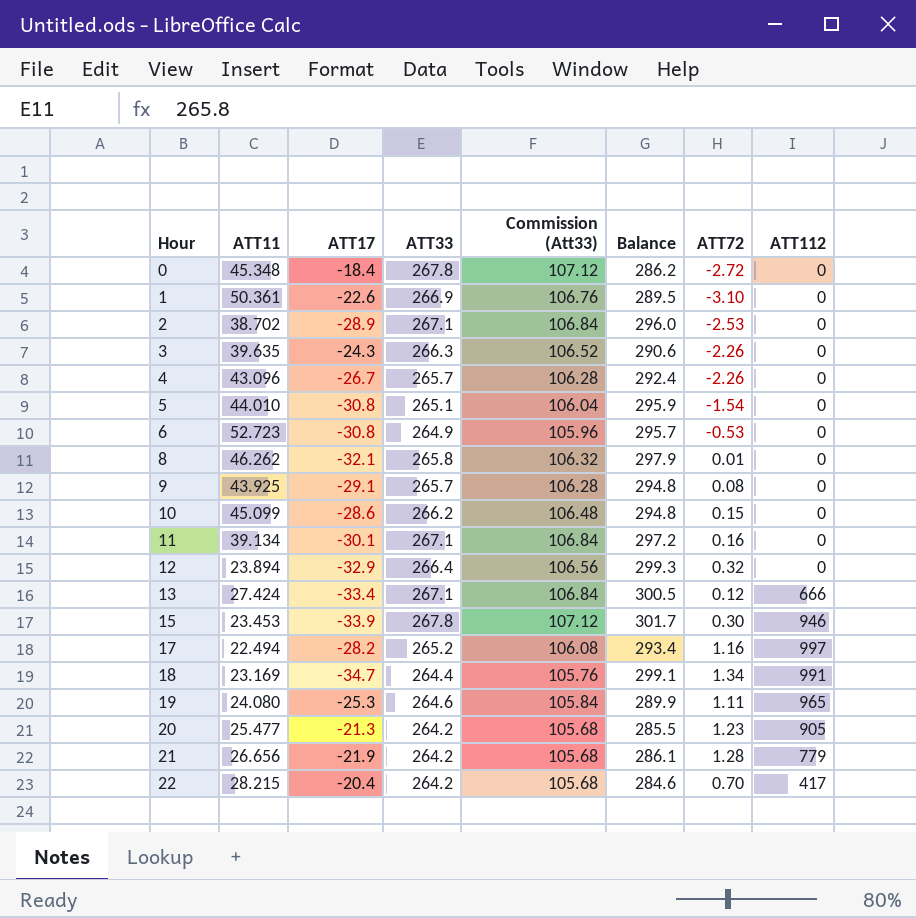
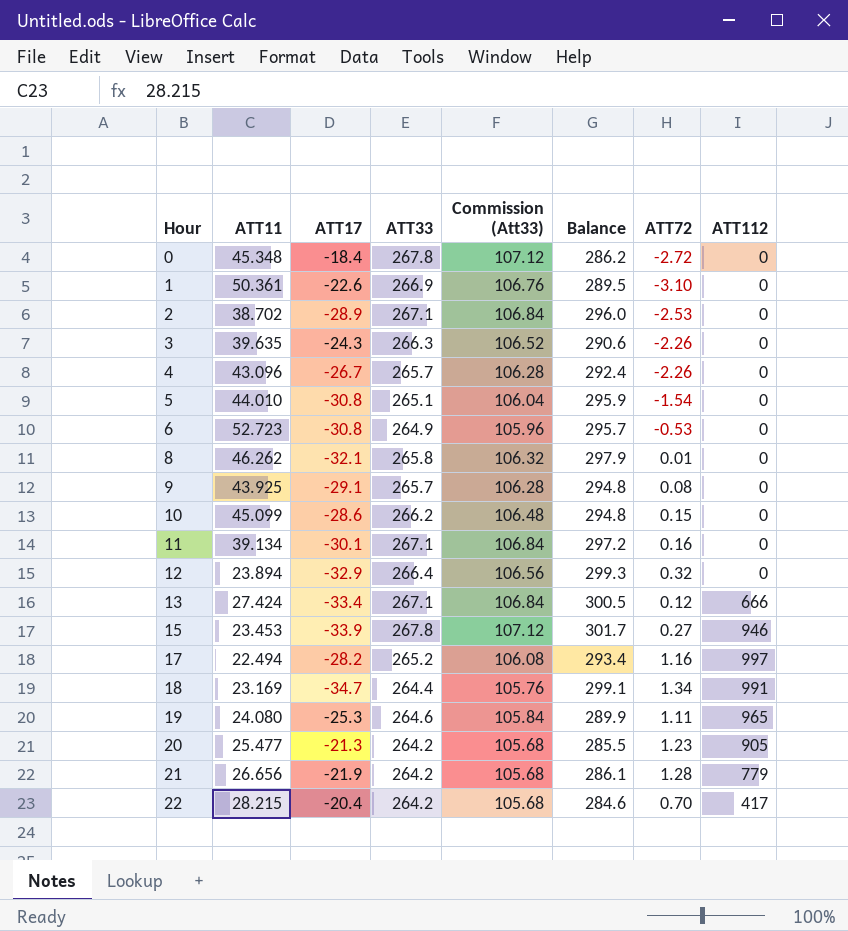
15 | ATT72: 0.30 -> 0.27

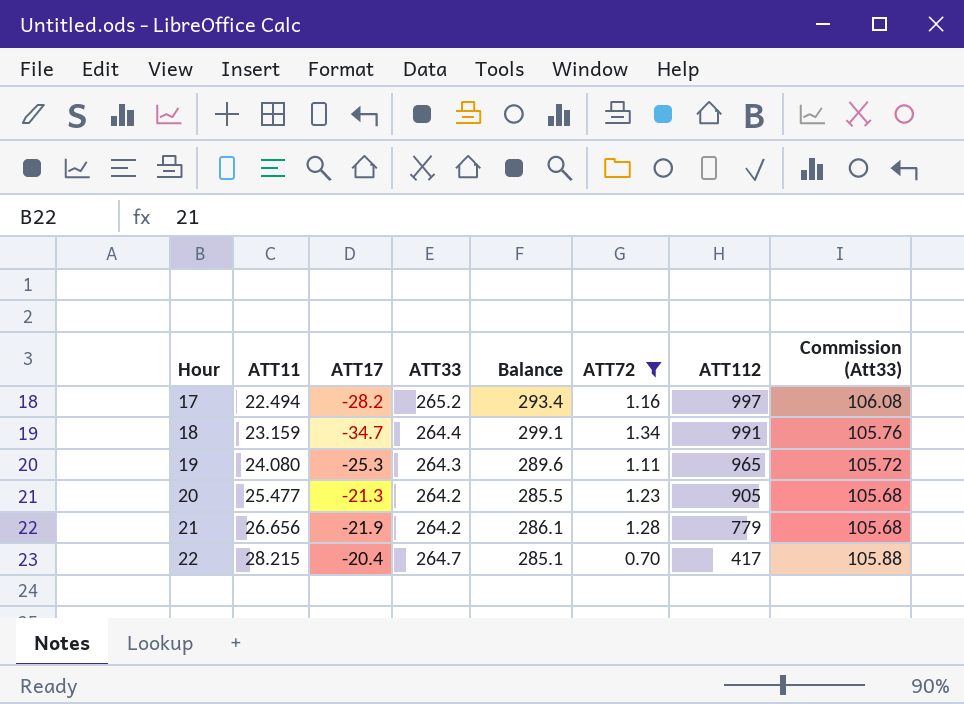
filter: none -> ATT72 >= 0.70
column Commission (Att33) | position: 5 -> 8
18 | ATT11: 23.169 -> 23.159
19 | ATT33: 264.6 -> 264.3
19 | Balance: 289.9 -> 289.6
19 | Commission (Att33): 105.84 -> 105.72
22 | ATT33: 264.2 -> 264.7
22 | Balance: 284.6 -> 285.1
22 | Commission (Att33): 105.68 -> 105.88

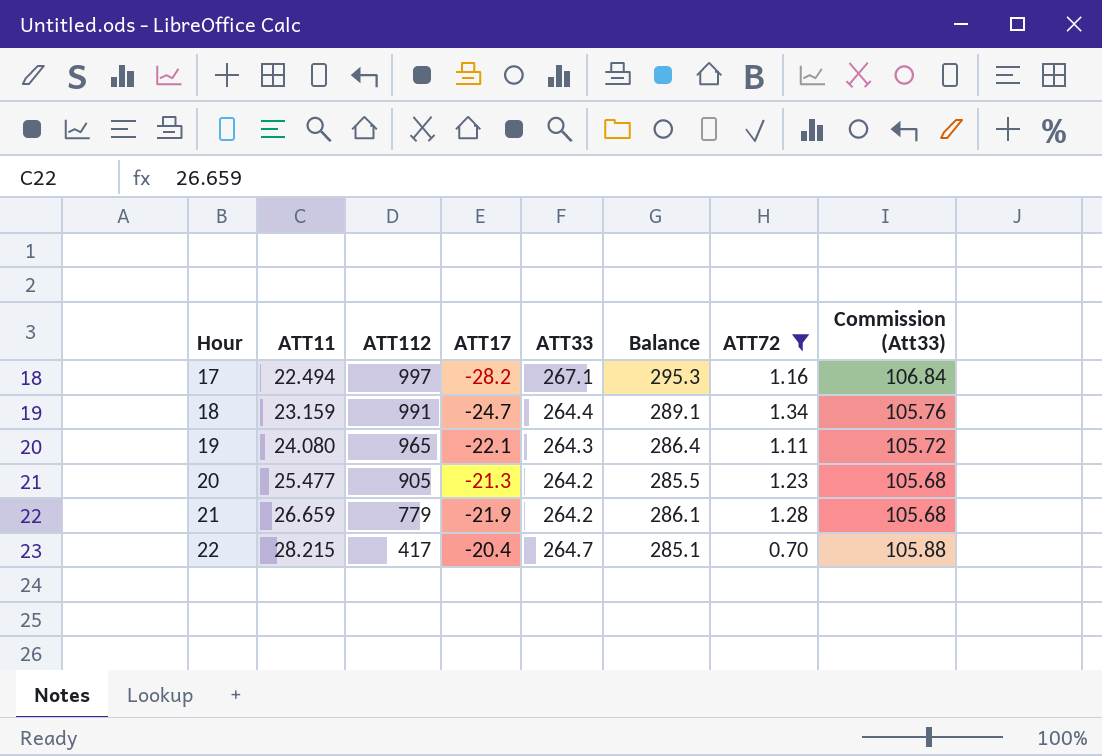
column ATT112 | position: 7 -> 3
17 | ATT33: 265.2 -> 267.1
17 | Balance: 293.4 -> 295.3
17 | Commission (Att33): 106.08 -> 106.84
18 | ATT17: -34.7 -> -24.7
18 | Balance: 299.1 -> 289.1
19 | ATT17: -25.3 -> -22.1
19 | Balance: 289.6 -> 286.4
21 | ATT11: 26.656 -> 26.659

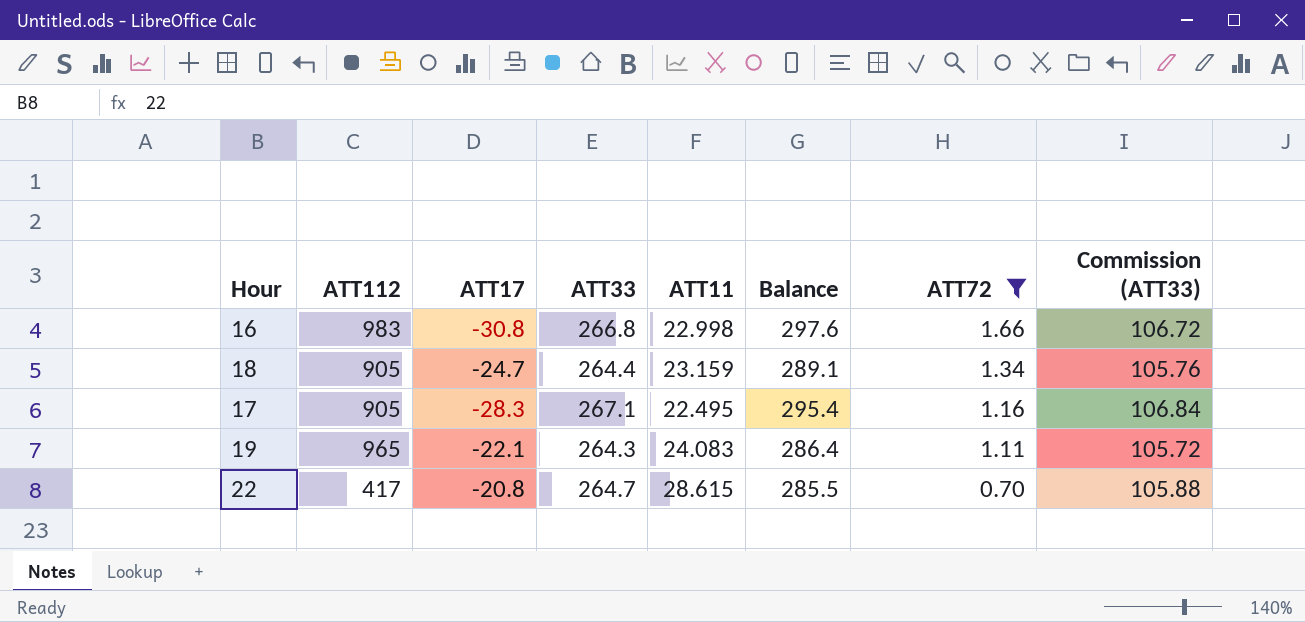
row order: Hour ascending -> ATT72 descending
column ATT11 | position: 2 -> 5
column name: Commission (Att33) -> Commission (ATT33)
row 20: 25.477 | 905 | -21.3 | 264.2 | 285.5 | 1.23 | 105.68 -> none
row 21: 26.659 | 779 | -21.9 | 264.2 | 286.1 | 1.28 | 105.68 -> none
row 16: none -> 983 | -30.8 | 266.8 | 22.998 | 297.6 | 1.66 | 106.72
18 | ATT112: 991 -> 905
17 | ATT112: 997 -> 905
17 | ATT17: -28.2 -> -28.3
17 | ATT11: 22.494 -> 22.495
17 | Balance: 295.3 -> 295.4
19 | ATT11: 24.080 -> 24.083
22 | ATT17: -20.4 -> -20.8
22 | ATT11: 28.215 -> 28.615
22 | Balance: 285.1 -> 285.5

